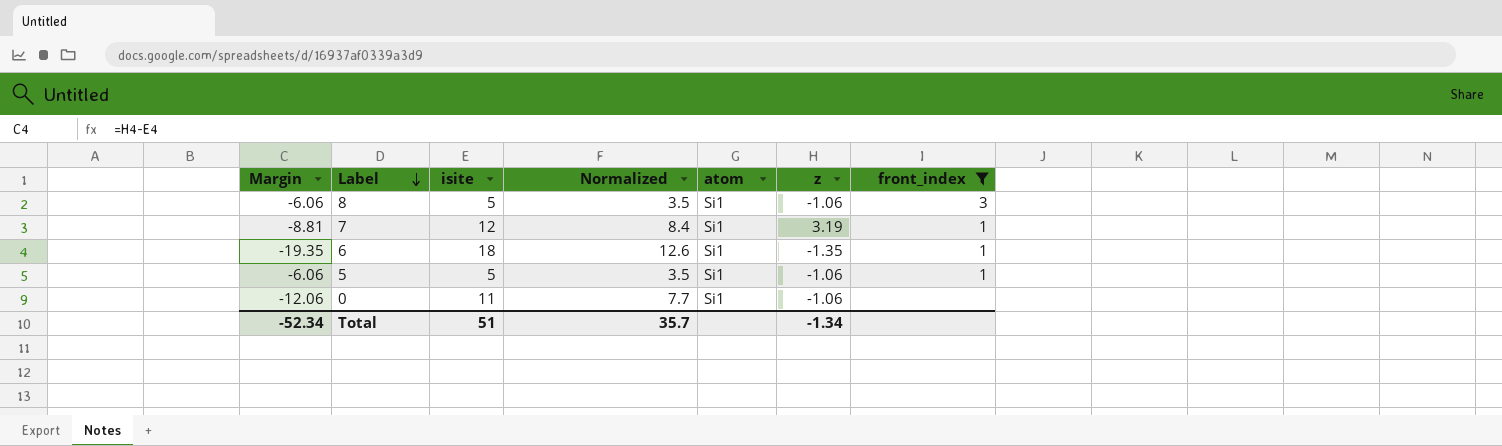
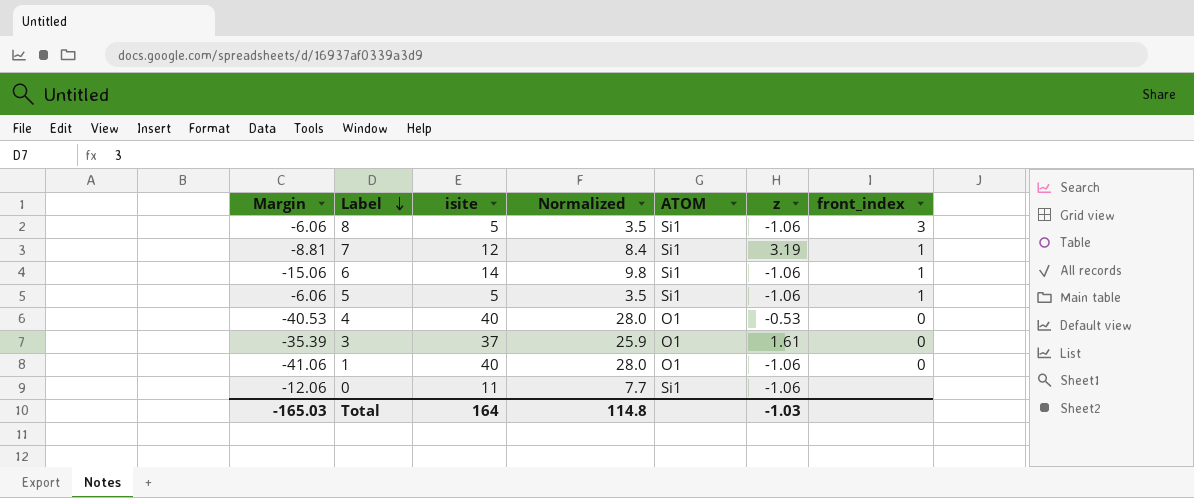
filter: front_index != 0 -> none
column name: atom -> ATOM
6 | Margin: -19.35 -> -15.06
6 | isite: 18 -> 14
6 | Normalized: 12.6 -> 9.8
6 | z: -1.35 -> -1.06
Total | Margin: -52.34 -> -165.03
Total | isite: 51 -> 164
Total | Normalized: 35.7 -> 114.8
Total | z: -1.34 -> -1.03

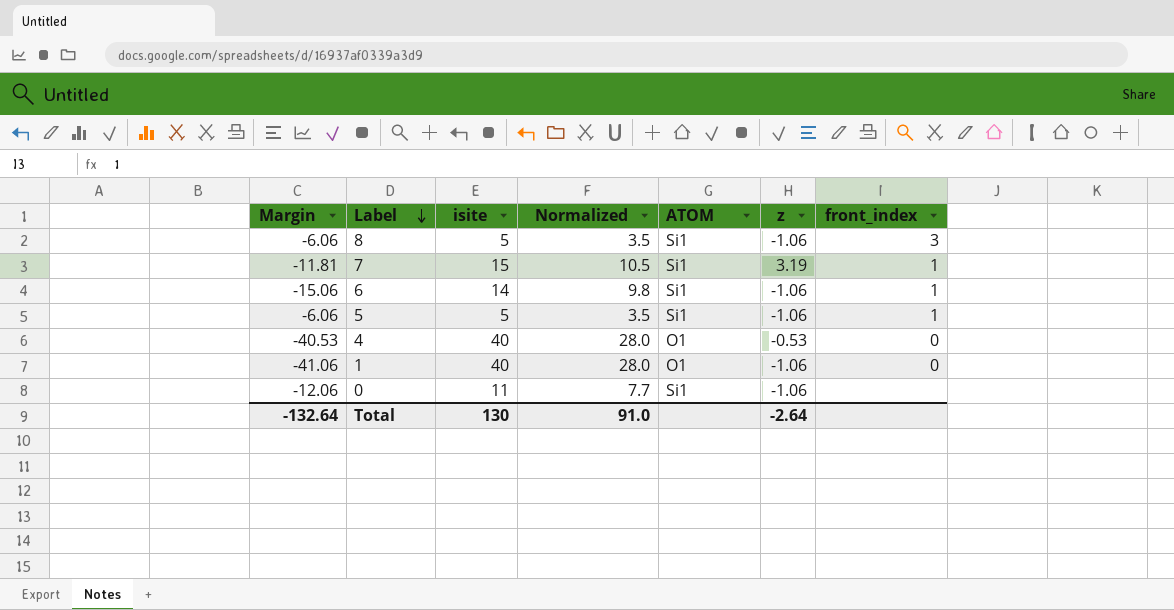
row 3: -35.39 | 37 | 25.9 | O1 | 1.61 | 0 -> none
7 | Margin: -8.81 -> -11.81
7 | isite: 12 -> 15
7 | Normalized: 8.4 -> 10.5
Total | Margin: -165.03 -> -132.64
Total | isite: 164 -> 130
Total | Normalized: 114.8 -> 91.0
Total | z: -1.03 -> -2.64

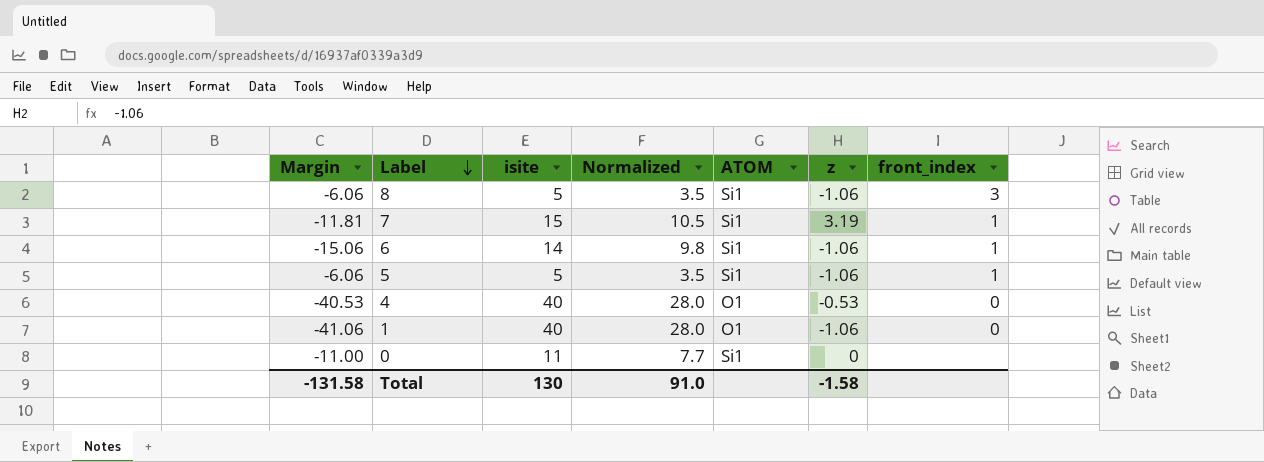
0 | Margin: -12.06 -> -11.00
0 | z: -1.06 -> 0
Total | Margin: -132.64 -> -131.58
Total | z: -2.64 -> -1.58

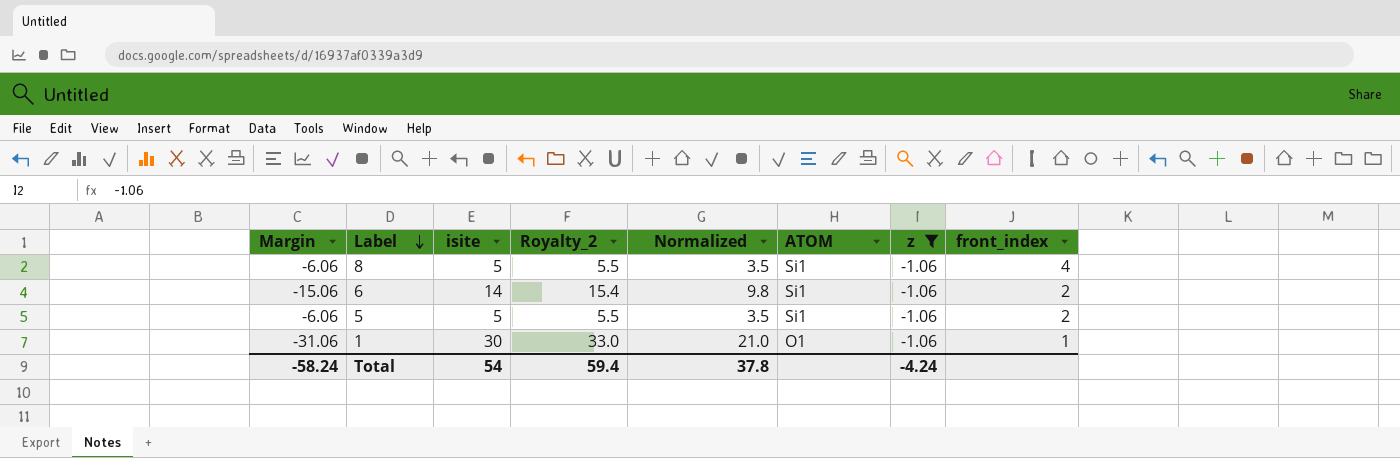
filter: none -> z = -1.06
column Royalty_2 | formula: none -> [isite] * 1.1
8 | front_index: 3 -> 4
6 | front_index: 1 -> 2
5 | front_index: 1 -> 2
1 | Margin: -41.06 -> -31.06
1 | isite: 40 -> 30
1 | Normalized: 28.0 -> 21.0
1 | front_index: 0 -> 1
Total | Margin: -131.58 -> -58.24
Total | isite: 130 -> 54
Total | Normalized: 91.0 -> 37.8
Total | z: -1.58 -> -4.24

